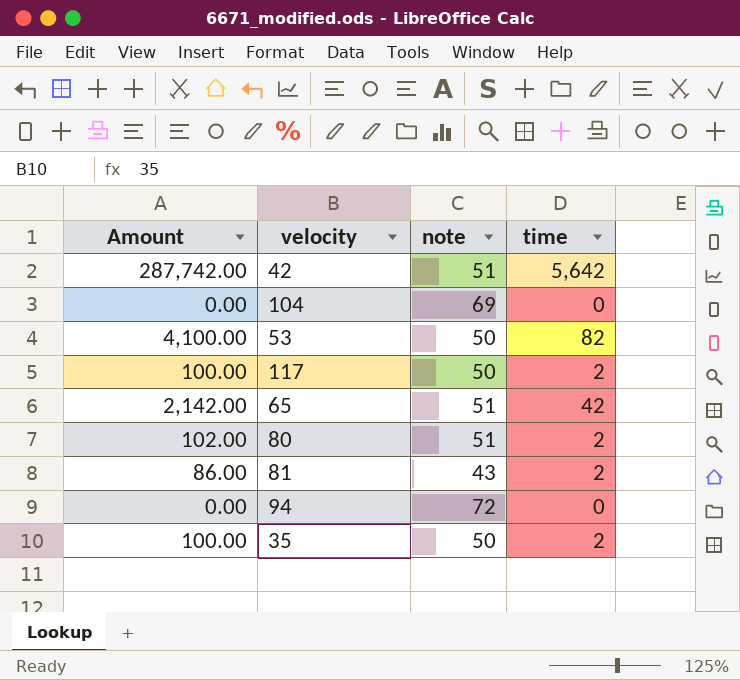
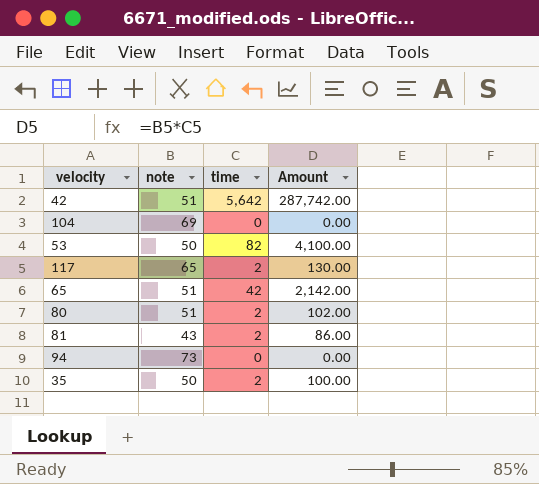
column Amount | position: 1 -> 4
117 | note: 50 -> 65
117 | Amount: 100.00 -> 130.00
94 | note: 72 -> 73

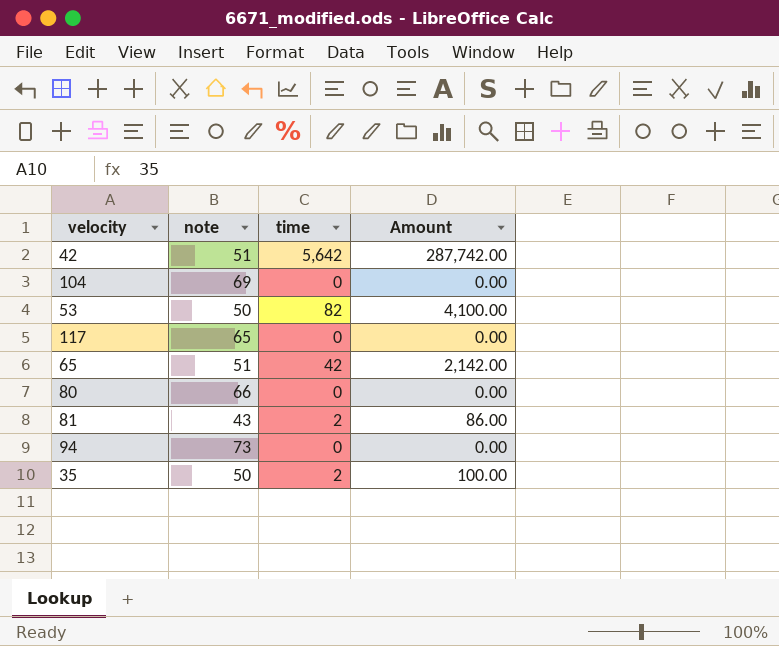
117 | time: 2 -> 0
117 | Amount: 130.00 -> 0.00
80 | note: 51 -> 66
80 | time: 2 -> 0
80 | Amount: 102.00 -> 0.00

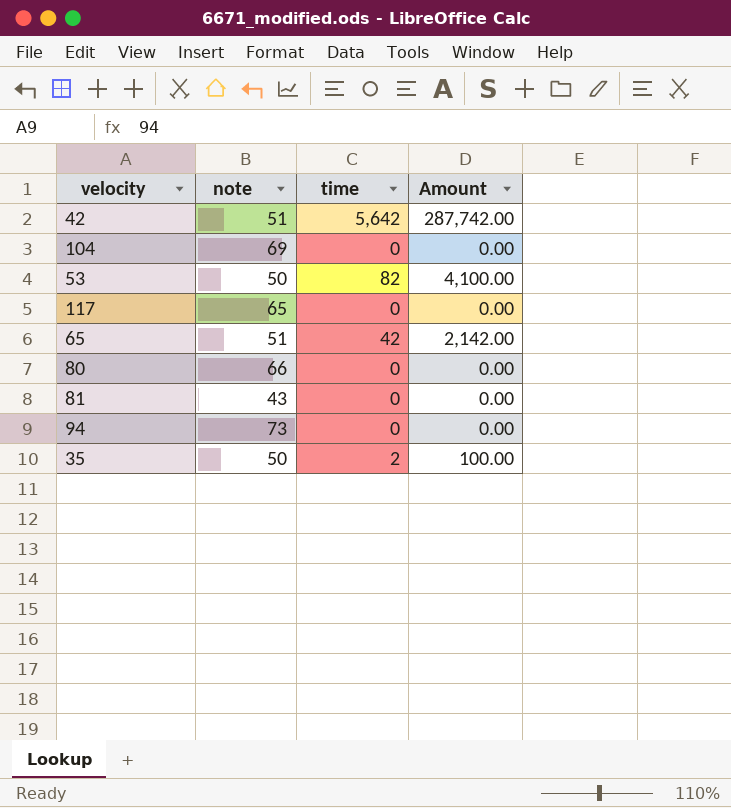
81 | time: 2 -> 0
81 | Amount: 86.00 -> 0.00

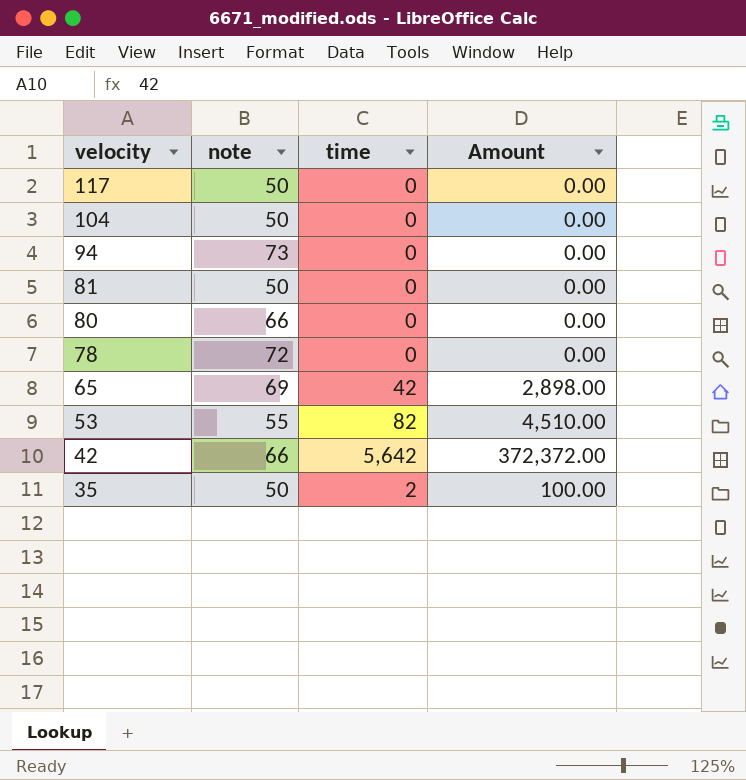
row order: none -> velocity descending
117 | note: 65 -> 50
104 | note: 69 -> 50
81 | note: 43 -> 50
row 78: none -> 72 | 0 | 0.00
65 | note: 51 -> 69
65 | Amount: 2,142.00 -> 2,898.00
53 | note: 50 -> 55
53 | Amount: 4,100.00 -> 4,510.00
42 | note: 51 -> 66
42 | Amount: 287,742.00 -> 372,372.00

